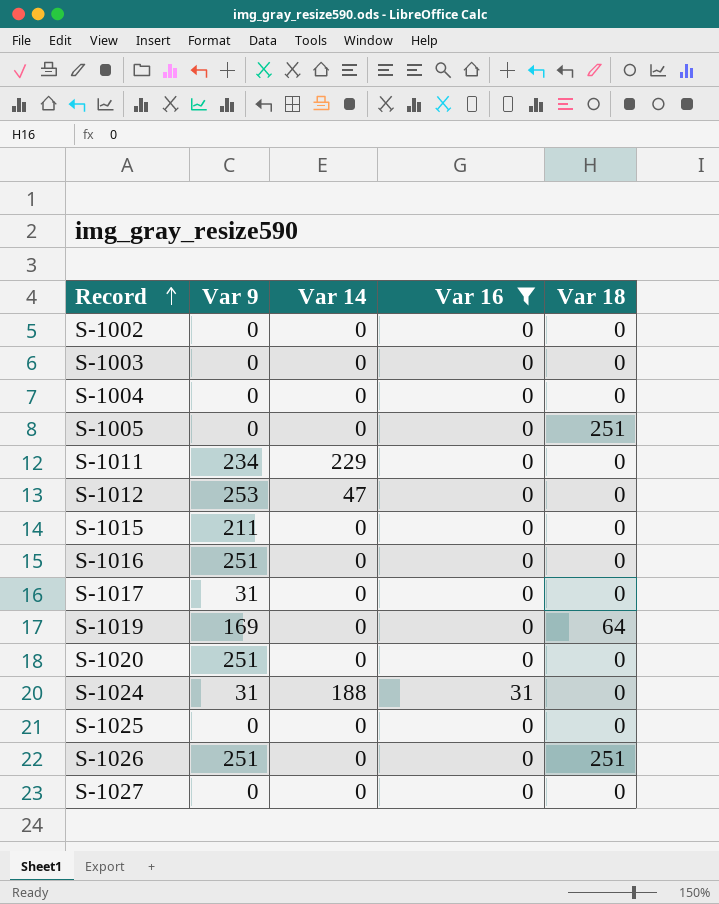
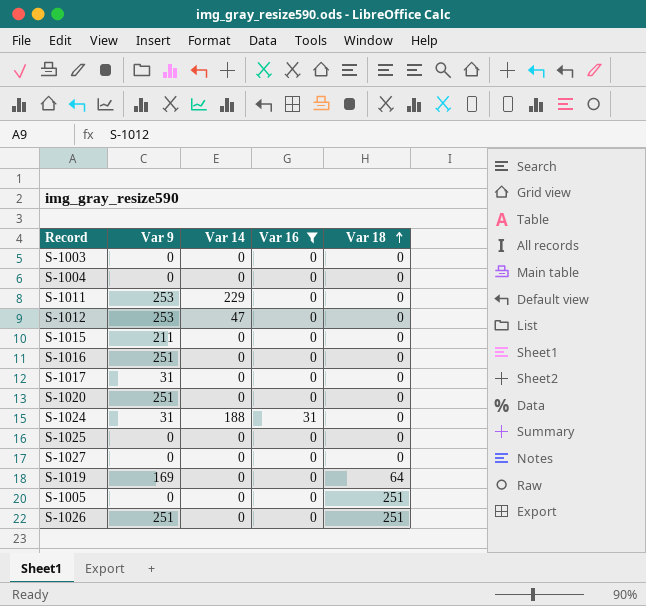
row order: Record ascending -> Var 18 ascending
row S-1002: 0 | 0 | 0 | 0 -> none
S-1011 | Var 9: 234 -> 253

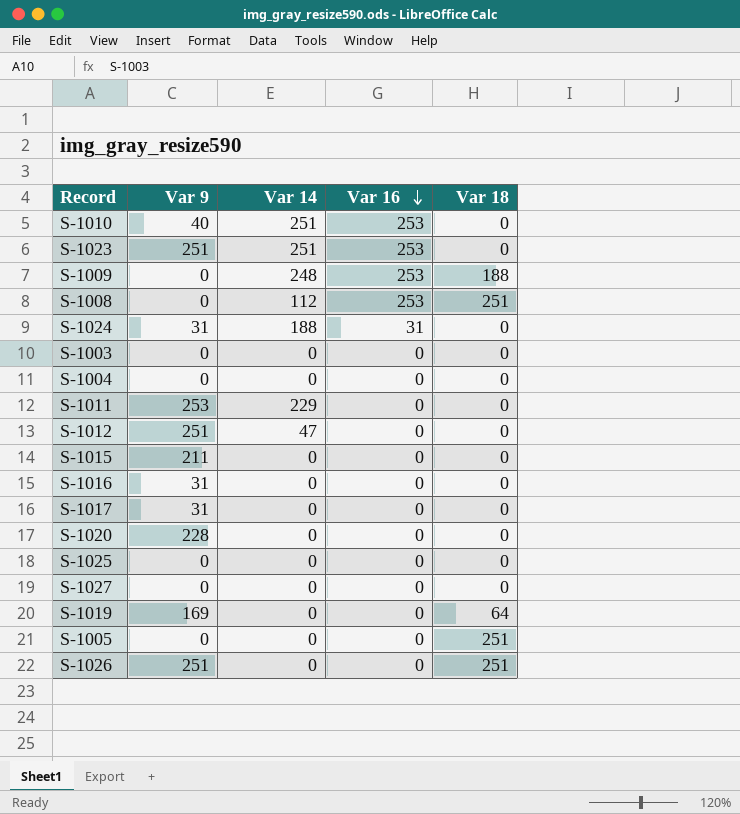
filter: Var 16 != 253 -> none
row order: Var 18 ascending -> Var 16 descending
S-1012 | Var 9: 253 -> 251
S-1016 | Var 9: 251 -> 31
S-1020 | Var 9: 251 -> 228

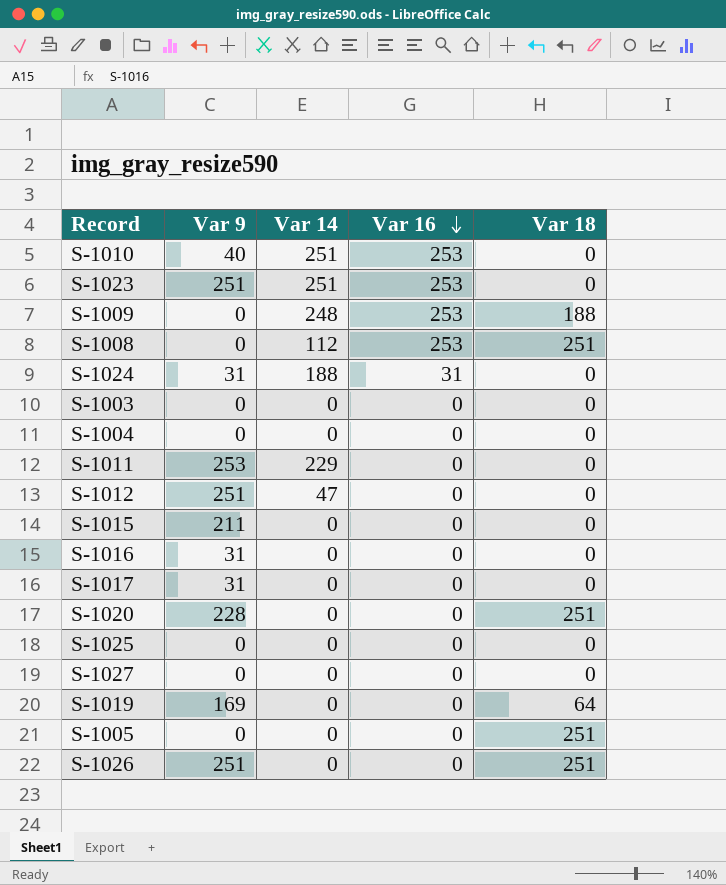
S-1020 | Var 18: 0 -> 251

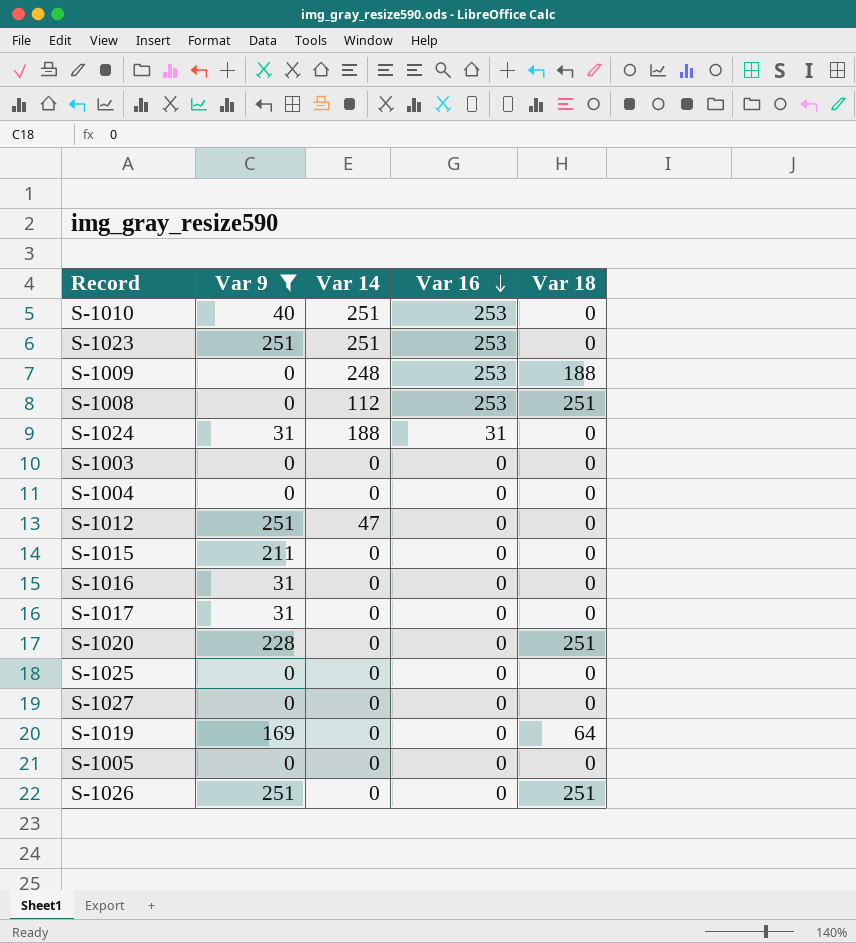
filter: none -> Var 9 != 253
S-1005 | Var 18: 251 -> 0

